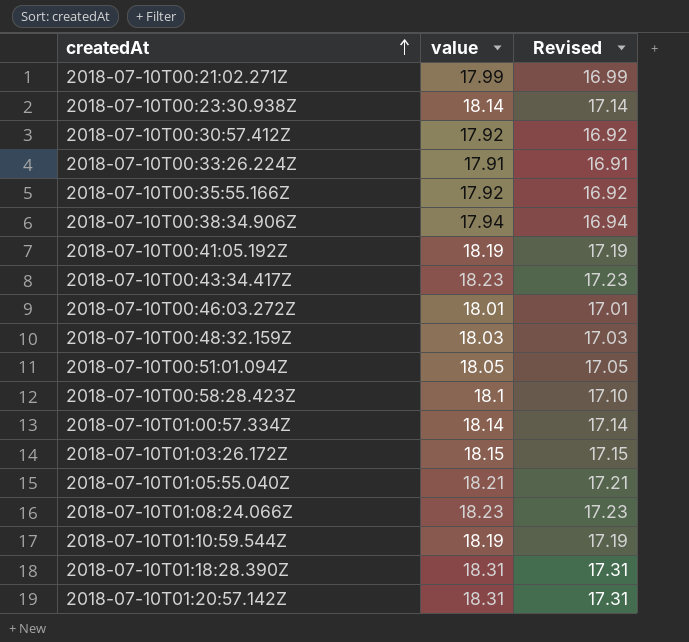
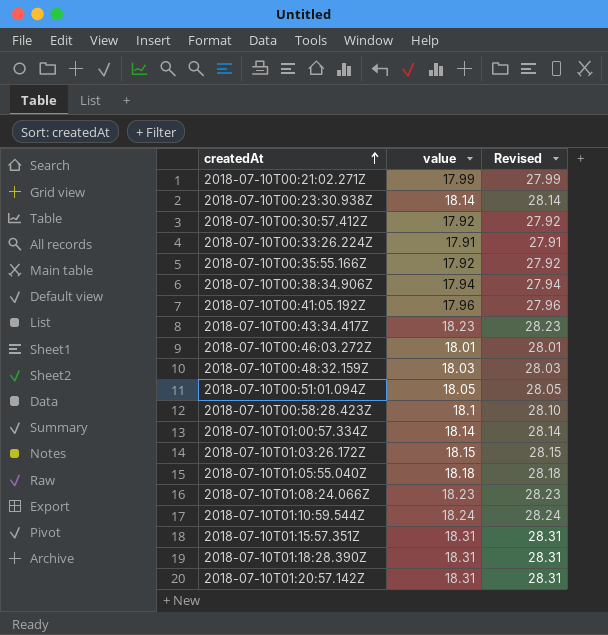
column Revised | formula: [value] - 1 -> [value] + 10
2018-07-10T00:41:05.192Z | value: 18.19 -> 17.96
2018-07-10T01:05:55.040Z | value: 18.21 -> 18.18
2018-07-10T01:10:59.544Z | value: 18.19 -> 18.24
row 2018-07-10T01:15:57.351Z: none -> 18.31 | 28.31

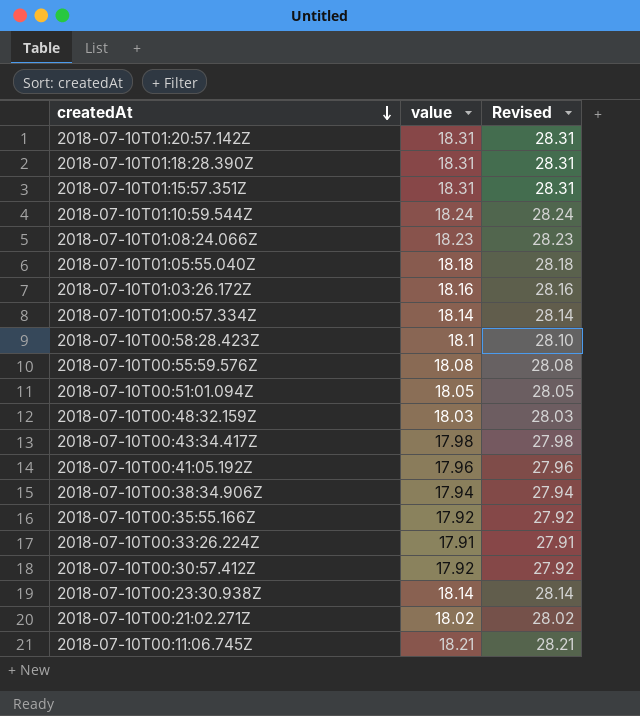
row order: createdAt ascending -> createdAt descending
row 2018-07-10T00:46:03.272Z: 18.01 | 28.01 -> none
2018-07-10T01:03:26.172Z | value: 18.15 -> 18.16
2018-07-10T01:03:26.172Z | Revised: 28.15 -> 28.16
row 2018-07-10T00:55:59.576Z: none -> 18.08 | 28.08
2018-07-10T00:43:34.417Z | value: 18.23 -> 17.98
2018-07-10T00:43:34.417Z | Revised: 28.23 -> 27.98
2018-07-10T00:21:02.271Z | value: 17.99 -> 18.02
2018-07-10T00:21:02.271Z | Revised: 27.99 -> 28.02
row 2018-07-10T00:11:06.745Z: none -> 18.21 | 28.21

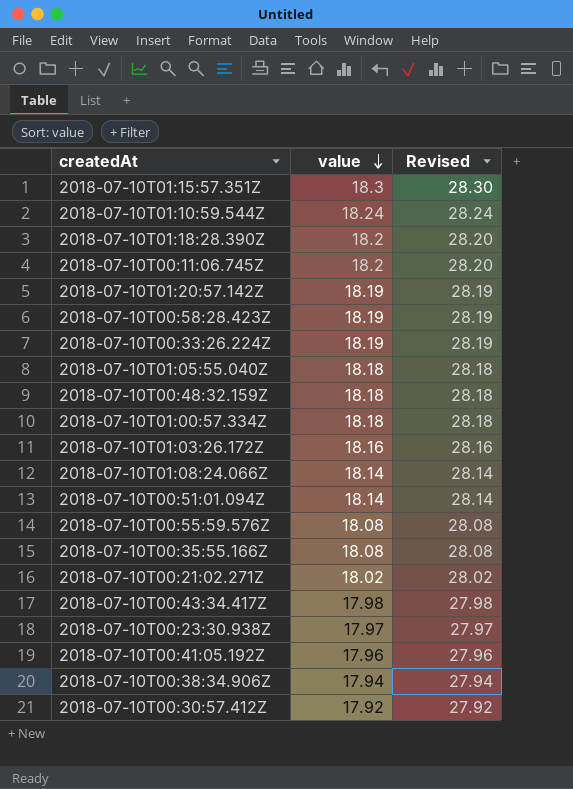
row order: createdAt descending -> value descending
2018-07-10T01:15:57.351Z | value: 18.31 -> 18.3
2018-07-10T01:15:57.351Z | Revised: 28.31 -> 28.30
2018-07-10T01:18:28.390Z | value: 18.31 -> 18.2
2018-07-10T01:18:28.390Z | Revised: 28.31 -> 28.20
2018-07-10T00:11:06.745Z | value: 18.21 -> 18.2
2018-07-10T00:11:06.745Z | Revised: 28.21 -> 28.20
2018-07-10T01:20:57.142Z | value: 18.31 -> 18.19
2018-07-10T01:20:57.142Z | Revised: 28.31 -> 28.19
2018-07-10T00:58:28.423Z | value: 18.1 -> 18.19
2018-07-10T00:58:28.423Z | Revised: 28.10 -> 28.19
2018-07-10T00:33:26.224Z | value: 17.91 -> 18.19
2018-07-10T00:33:26.224Z | Revised: 27.91 -> 28.19
2018-07-10T00:48:32.159Z | value: 18.03 -> 18.18
2018-07-10T00:48:32.159Z | Revised: 28.03 -> 28.18
2018-07-10T01:00:57.334Z | value: 18.14 -> 18.18
2018-07-10T01:00:57.334Z | Revised: 28.14 -> 28.18
2018-07-10T01:08:24.066Z | value: 18.23 -> 18.14
2018-07-10T01:08:24.066Z | Revised: 28.23 -> 28.14
2018-07-10T00:51:01.094Z | value: 18.05 -> 18.14
2018-07-10T00:51:01.094Z | Revised: 28.05 -> 28.14
2018-07-10T00:35:55.166Z | value: 17.92 -> 18.08
2018-07-10T00:35:55.166Z | Revised: 27.92 -> 28.08
2018-07-10T00:23:30.938Z | value: 18.14 -> 17.97
2018-07-10T00:23:30.938Z | Revised: 28.14 -> 27.97

